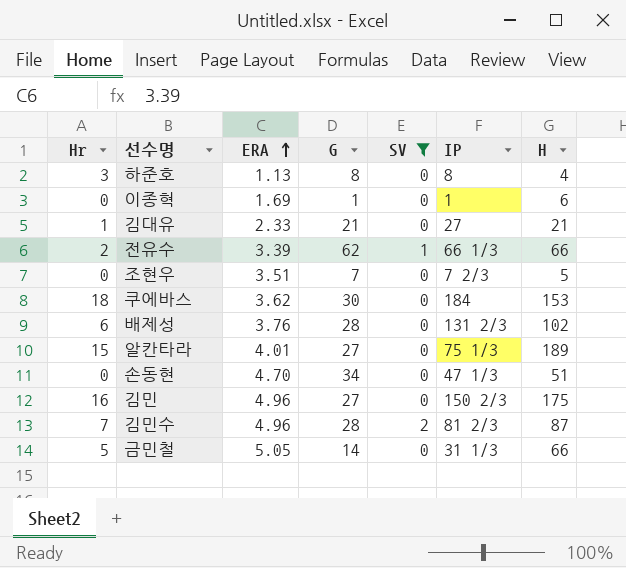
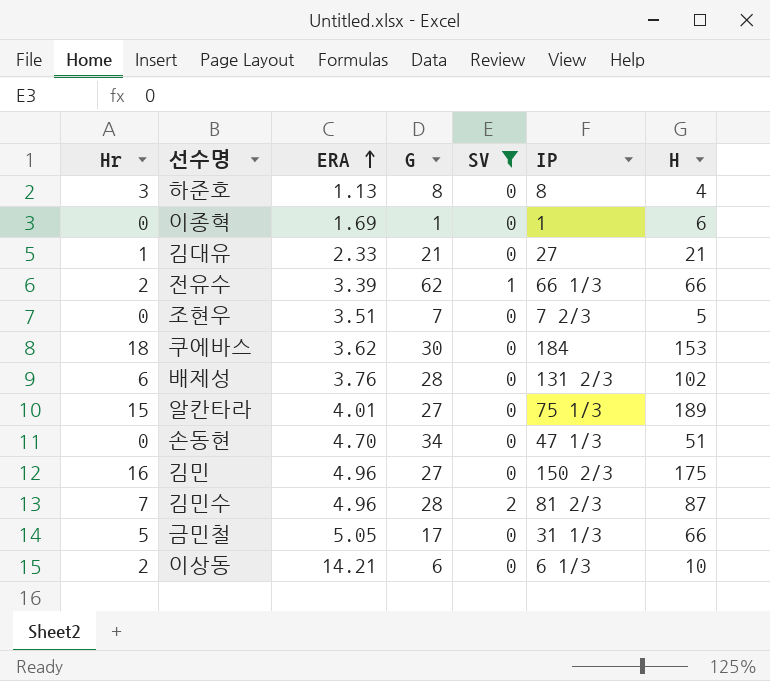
금민철 | G: 14 -> 17
row 이상동: none -> 2 | 14.21 | 6 | 0 | 6 1/3 | 10

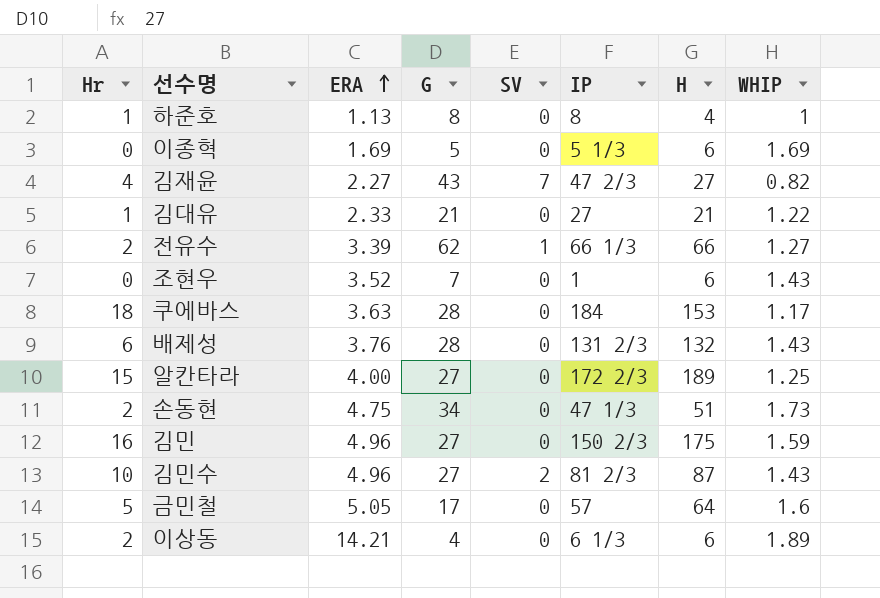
filter: SV != 7 -> none
column WHIP | position: none -> 8
하준호 | Hr: 3 -> 1
이종혁 | G: 1 -> 5
이종혁 | IP: 1 -> 5 1/3
조현우 | ERA: 3.51 -> 3.52
조현우 | IP: 7 2/3 -> 1
조현우 | H: 5 -> 6
쿠에바스 | ERA: 3.62 -> 3.63
쿠에바스 | G: 30 -> 28
배제성 | H: 102 -> 132
알칸타라 | ERA: 4.01 -> 4.00
알칸타라 | IP: 75 1/3 -> 172 2/3
손동현 | Hr: 0 -> 2
손동현 | ERA: 4.70 -> 4.75
김민수 | Hr: 7 -> 10
김민수 | G: 28 -> 27
금민철 | IP: 31 1/3 -> 57
금민철 | H: 66 -> 64
이상동 | G: 6 -> 4
이상동 | H: 10 -> 6

